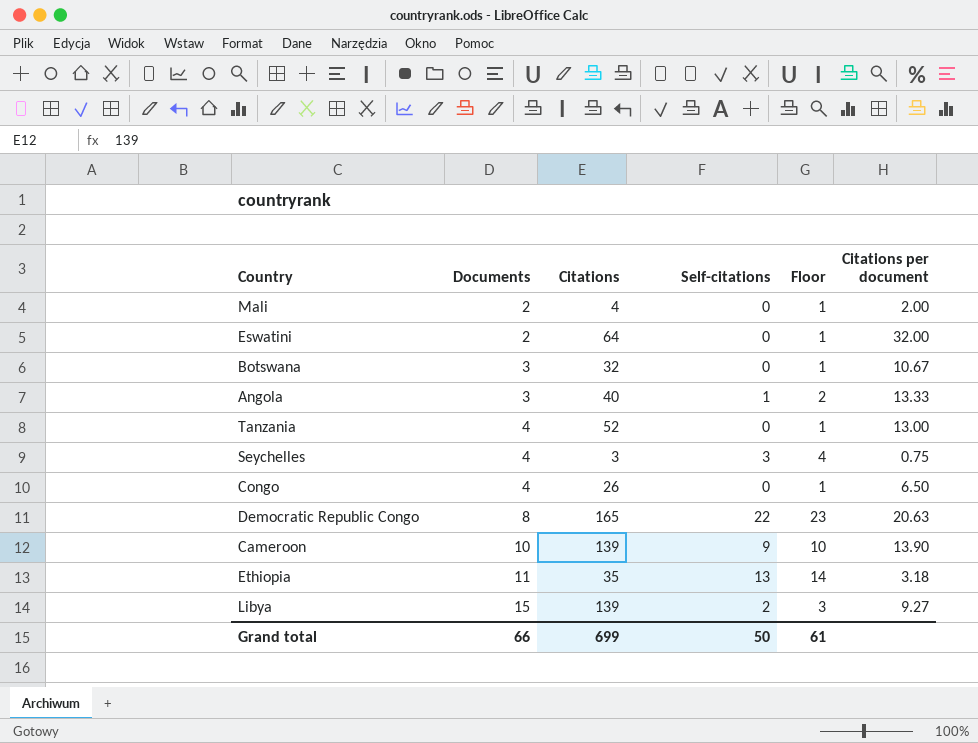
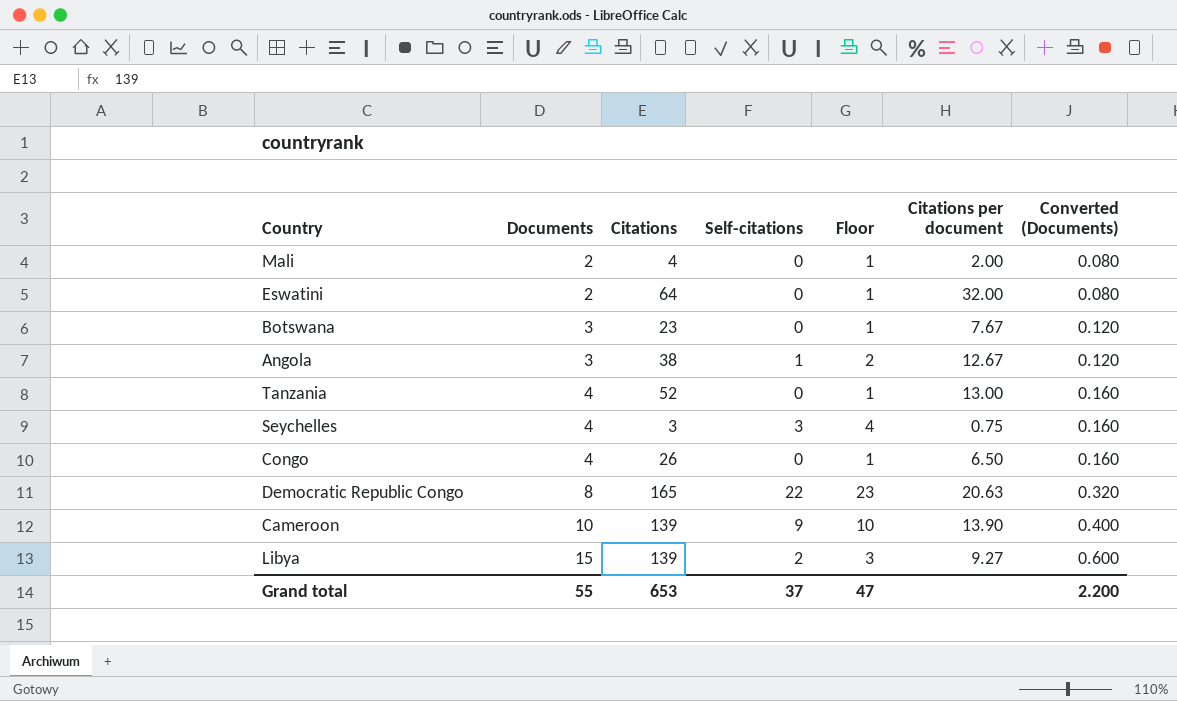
column Converted (Documents) | formula: none -> [Documents] * 0.04
row Ethiopia: 11 | 35 | 13 | 14 | 3.18 -> none
Botswana | Citations: 32 -> 23
Botswana | Citations per document: 10.67 -> 7.67
Angola | Citations: 40 -> 38
Angola | Citations per document: 13.33 -> 12.67
Grand total | Documents: 66 -> 55
Grand total | Citations: 699 -> 653
Grand total | Self-citations: 50 -> 37
Grand total | Floor: 61 -> 47

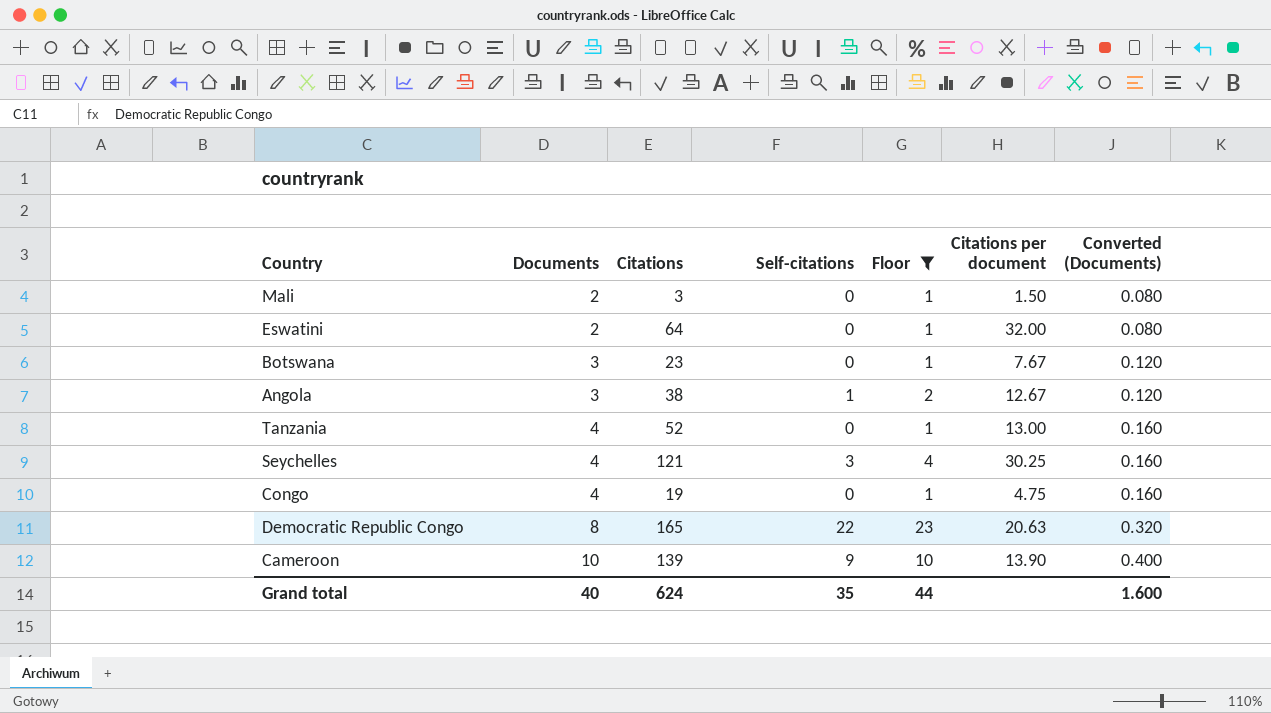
filter: none -> Floor != 3
Mali | Citations: 4 -> 3
Mali | Citations per document: 2.00 -> 1.50
Seychelles | Citations: 3 -> 121
Seychelles | Citations per document: 0.75 -> 30.25
Congo | Citations: 26 -> 19
Congo | Citations per document: 6.50 -> 4.75
Grand total | Documents: 55 -> 40
Grand total | Citations: 653 -> 624
Grand total | Self-citations: 37 -> 35
Grand total | Floor: 47 -> 44
Grand total | Converted (Documents): 2.200 -> 1.600

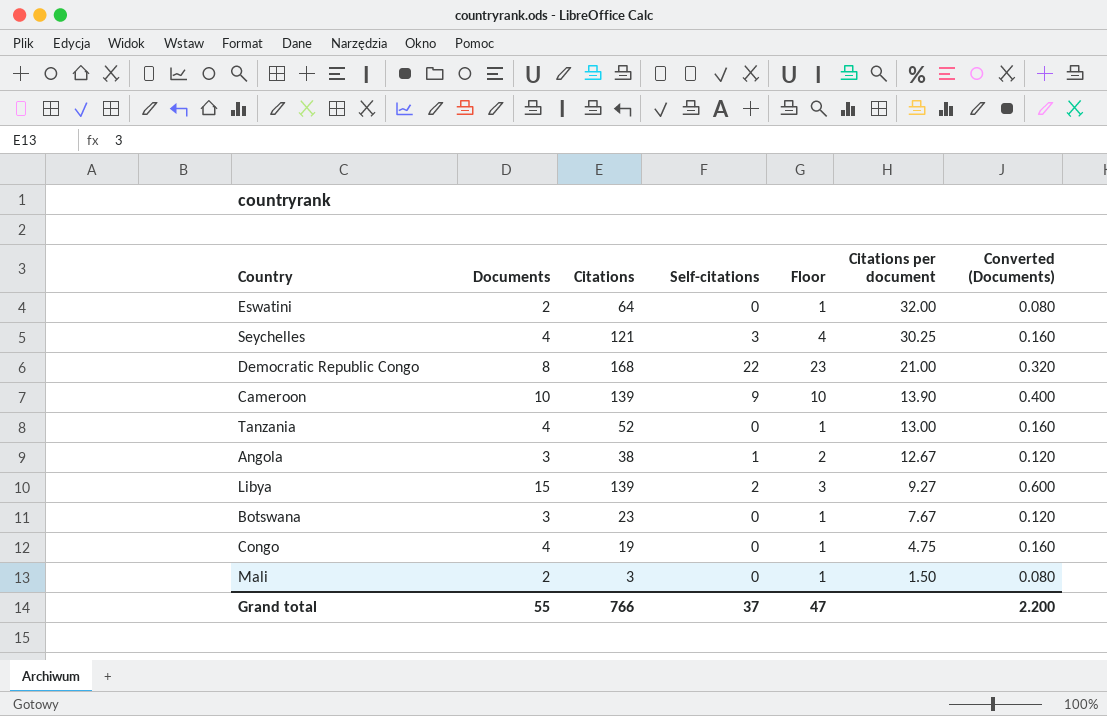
filter: Floor != 3 -> none
row order: Documents ascending -> Citations per document descending
Democratic Republic Congo | Citations: 165 -> 168
Democratic Republic Congo | Citations per document: 20.63 -> 21.00
Grand total | Documents: 40 -> 55
Grand total | Citations: 624 -> 766
Grand total | Self-citations: 35 -> 37
Grand total | Floor: 44 -> 47
Grand total | Converted (Documents): 1.600 -> 2.200

